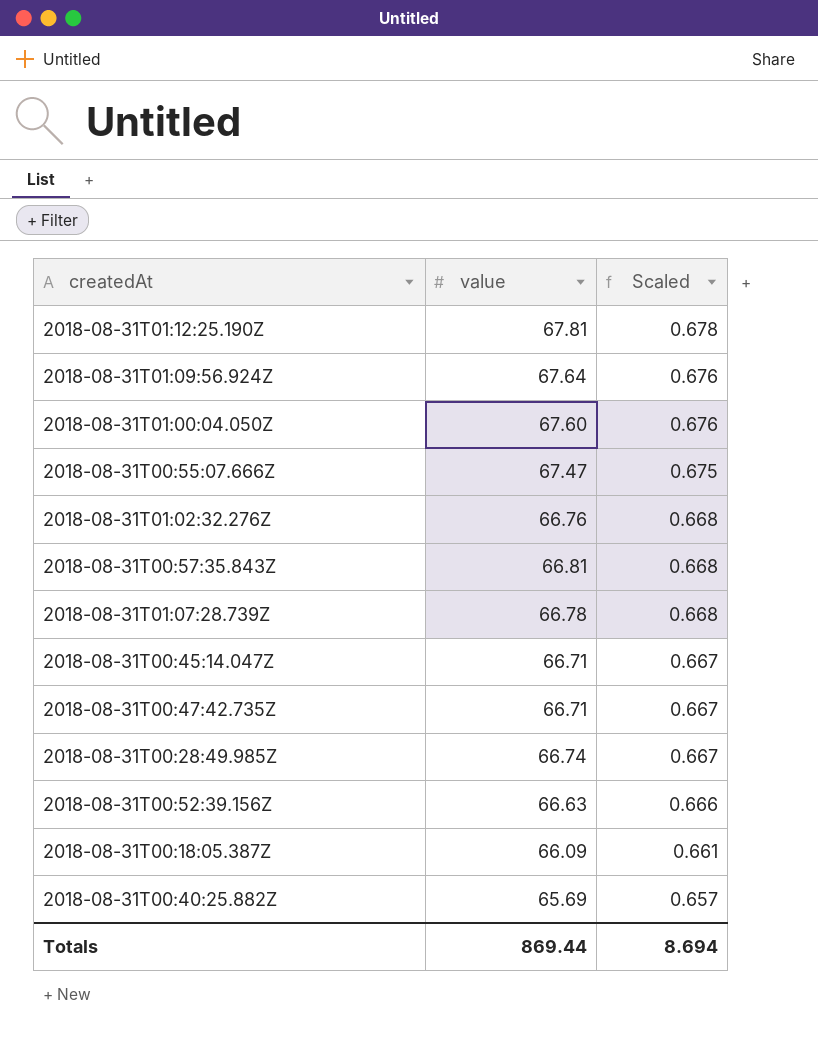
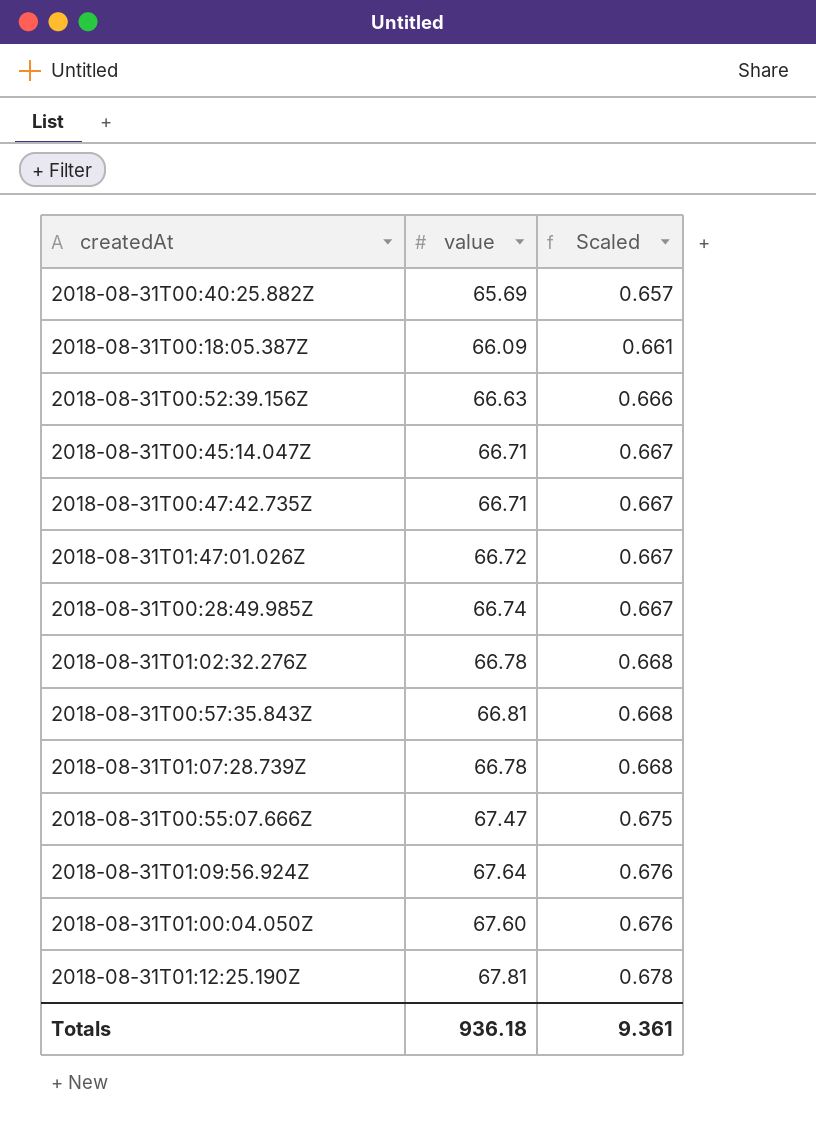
row order: Scaled descending -> Scaled ascending
row 2018-08-31T01:47:01.026Z: none -> 66.72 | 0.667
2018-08-31T01:02:32.276Z | value: 66.76 -> 66.78
Totals | value: 869.44 -> 936.18
Totals | Scaled: 8.694 -> 9.361

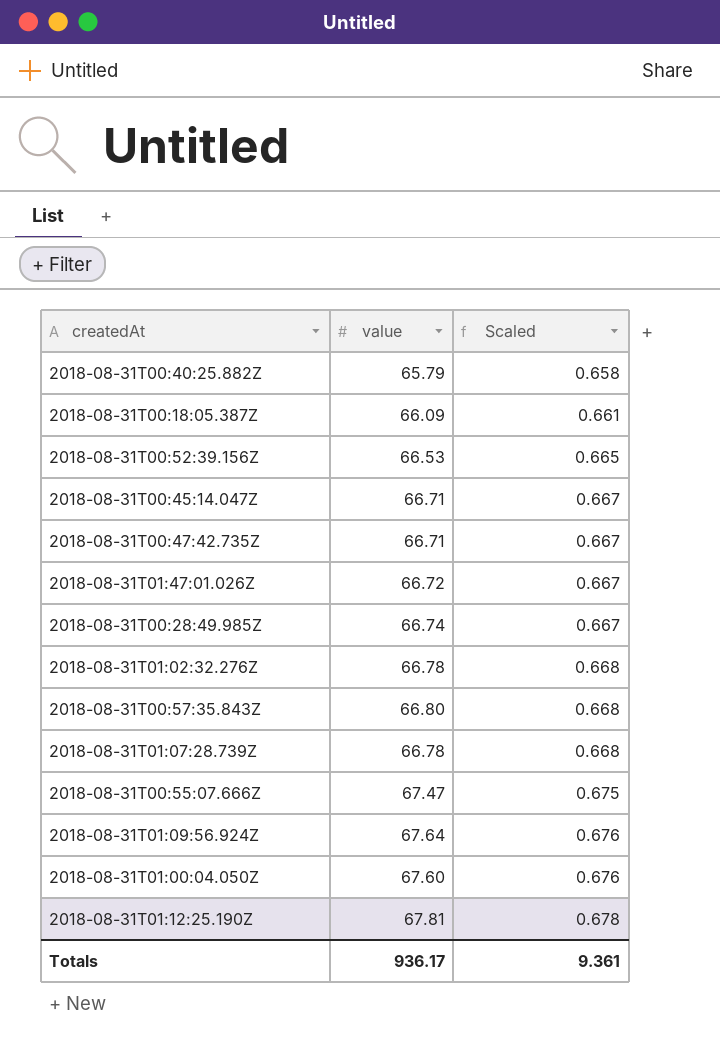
2018-08-31T00:40:25.882Z | value: 65.69 -> 65.79
2018-08-31T00:40:25.882Z | Scaled: 0.657 -> 0.658
2018-08-31T00:52:39.156Z | value: 66.63 -> 66.53
2018-08-31T00:52:39.156Z | Scaled: 0.666 -> 0.665
2018-08-31T00:57:35.843Z | value: 66.81 -> 66.80
Totals | value: 936.18 -> 936.17

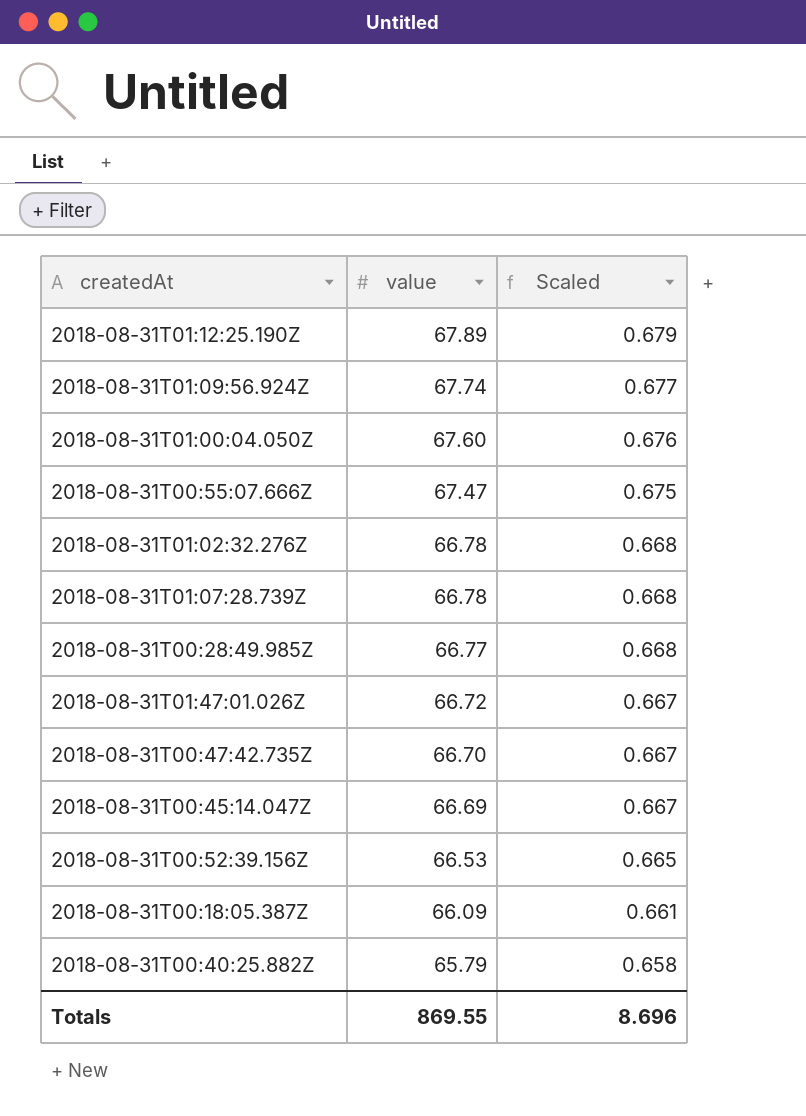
row order: Scaled ascending -> value descending
row 2018-08-31T00:57:35.843Z: 66.80 | 0.668 -> none
2018-08-31T01:12:25.190Z | value: 67.81 -> 67.89
2018-08-31T01:12:25.190Z | Scaled: 0.678 -> 0.679
2018-08-31T01:09:56.924Z | value: 67.64 -> 67.74
2018-08-31T01:09:56.924Z | Scaled: 0.676 -> 0.677
2018-08-31T00:28:49.985Z | value: 66.74 -> 66.77
2018-08-31T00:28:49.985Z | Scaled: 0.667 -> 0.668
2018-08-31T00:47:42.735Z | value: 66.71 -> 66.70
2018-08-31T00:45:14.047Z | value: 66.71 -> 66.69
Totals | value: 936.17 -> 869.55
Totals | Scaled: 9.361 -> 8.696

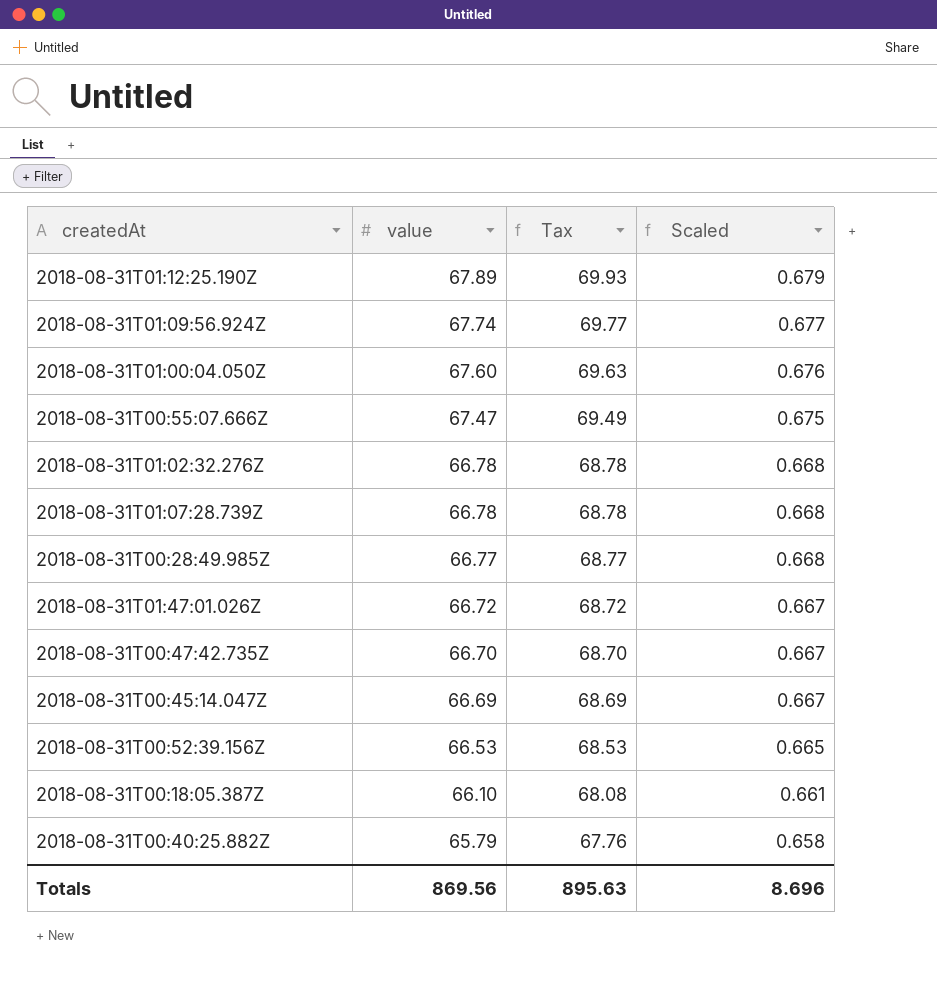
column Tax | formula: none -> [value] * 1.03
2018-08-31T00:18:05.387Z | value: 66.09 -> 66.10
Totals | value: 869.55 -> 869.56

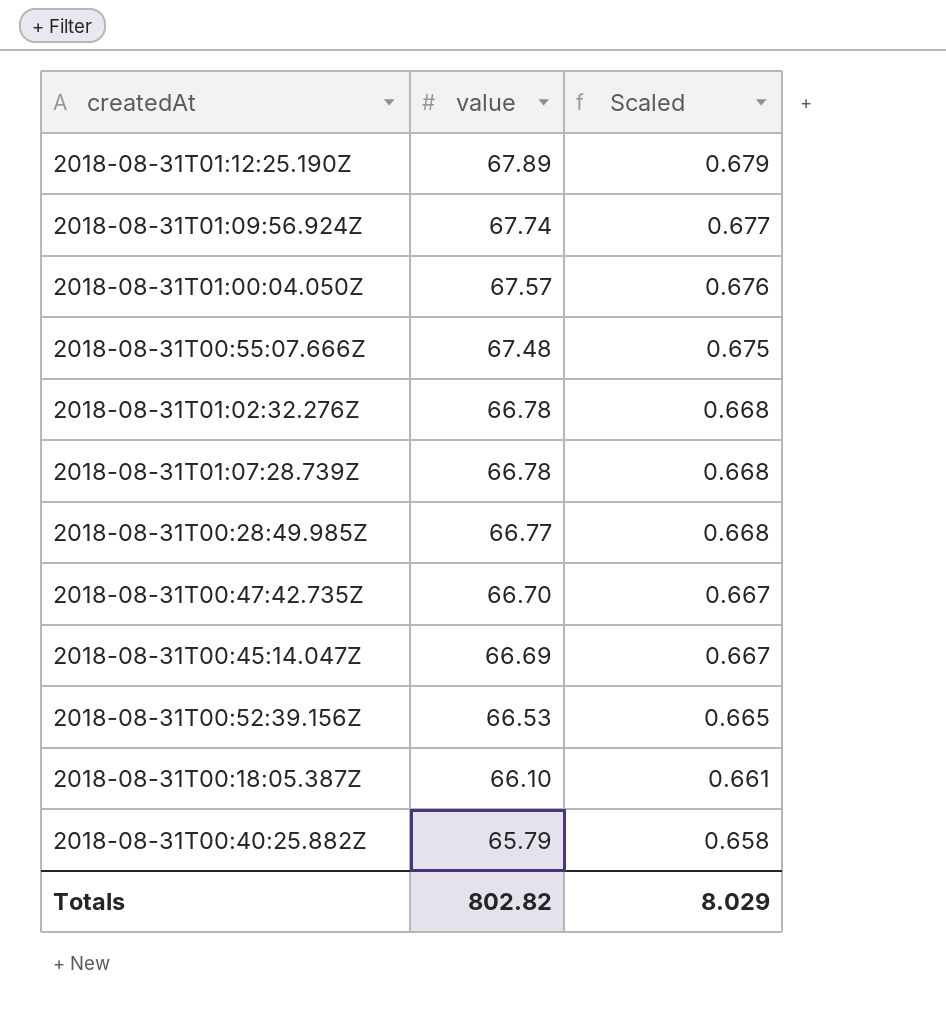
column Tax | formula: [value] * 1.03 -> none
row 2018-08-31T01:47:01.026Z: 66.72 | 68.72 | 0.667 -> none
2018-08-31T01:00:04.050Z | value: 67.60 -> 67.57
2018-08-31T00:55:07.666Z | value: 67.47 -> 67.48
Totals | value: 869.56 -> 802.82
Totals | Scaled: 8.696 -> 8.029

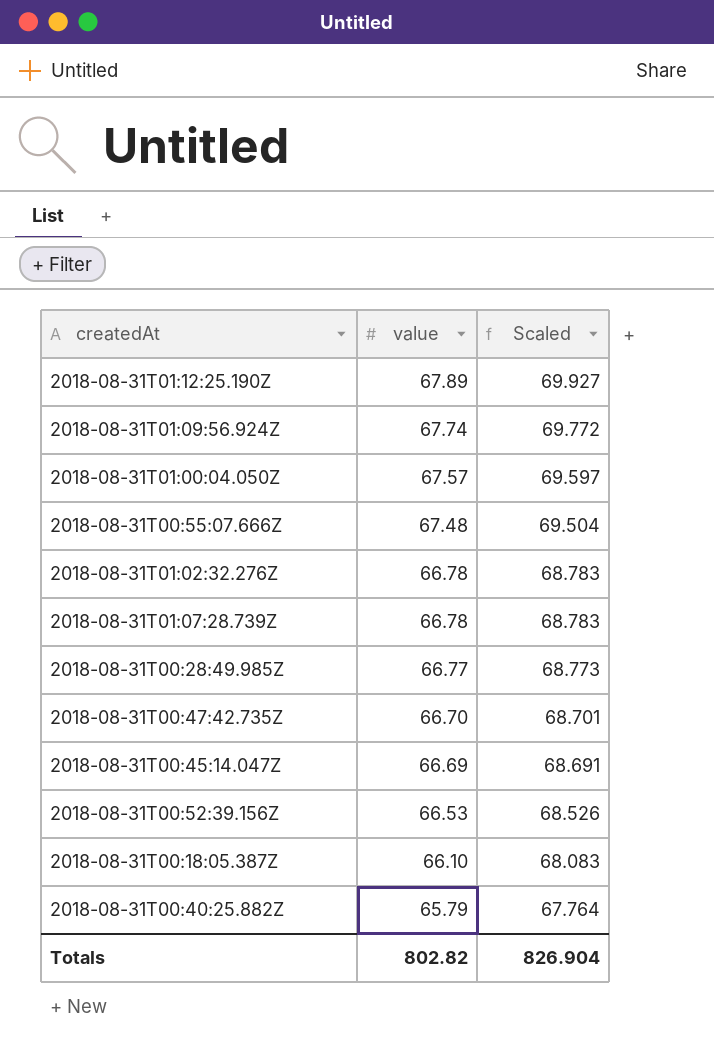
column Scaled | formula: [value] * 0.01 -> [value] * 1.03
Totals | Scaled: 8.029 -> 826.904

